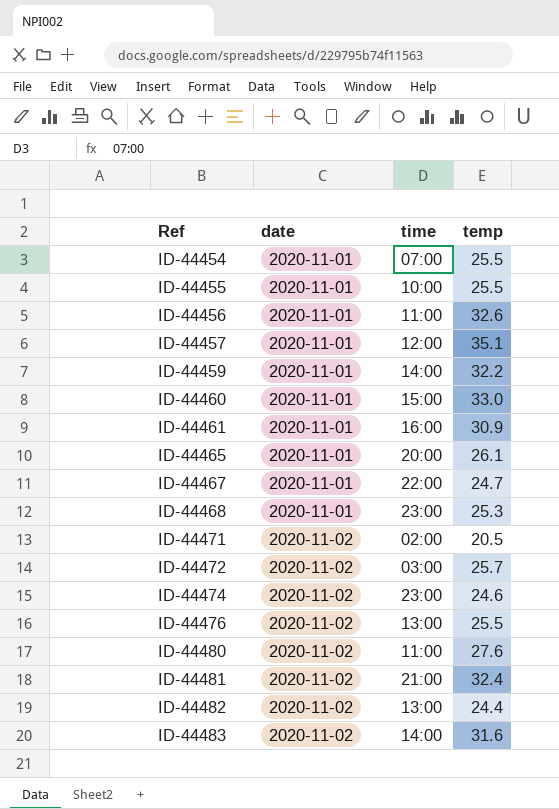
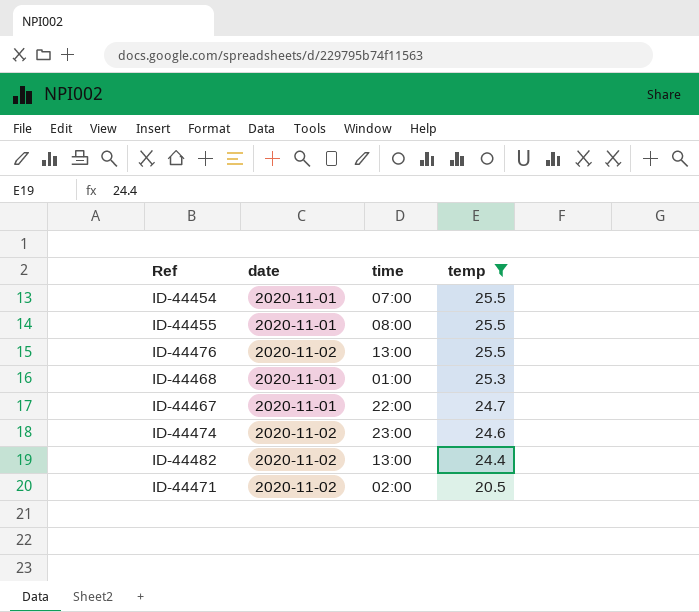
filter: none -> temp <= 25.5
row order: Ref ascending -> temp descending
ID-44455 | time: 10:00 -> 08:00
ID-44468 | time: 23:00 -> 01:00

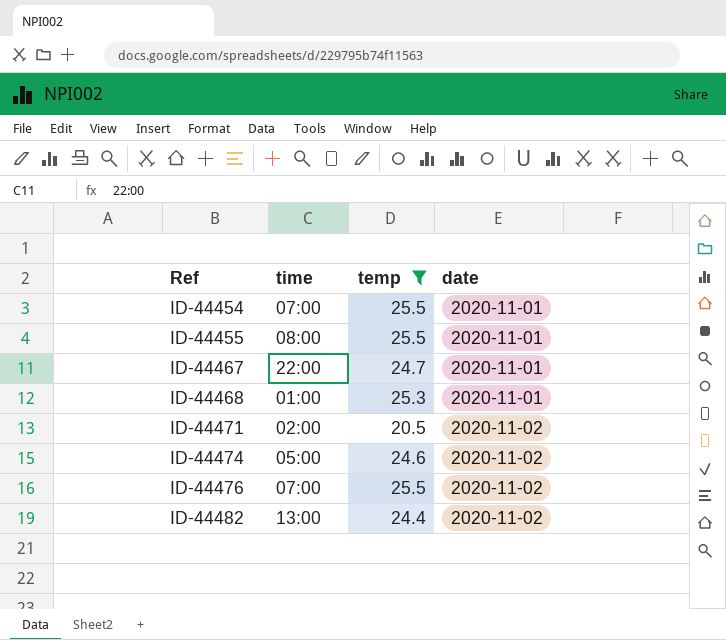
row order: temp descending -> Ref ascending
column date | position: 2 -> 4
ID-44474 | time: 23:00 -> 05:00
ID-44476 | time: 13:00 -> 07:00

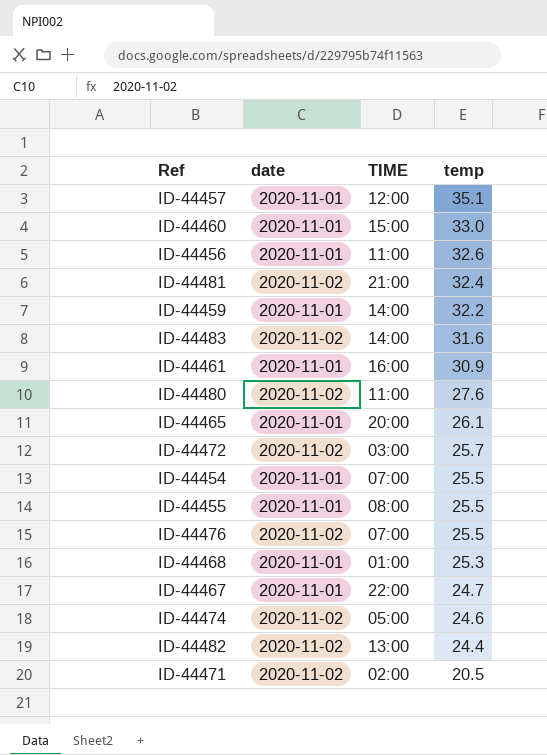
filter: temp <= 25.5 -> none
row order: Ref ascending -> temp descending
column date | position: 4 -> 2
column name: time -> TIME

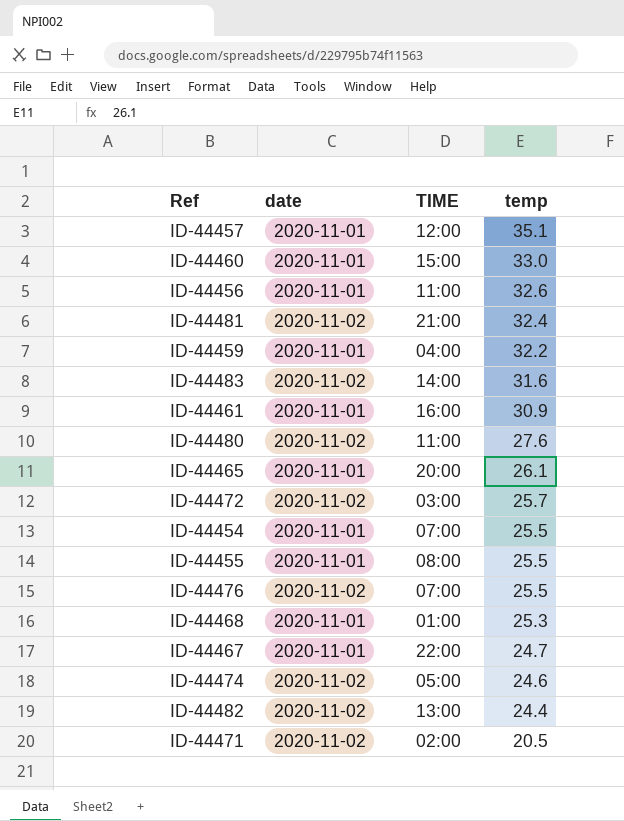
ID-44459 | TIME: 14:00 -> 04:00

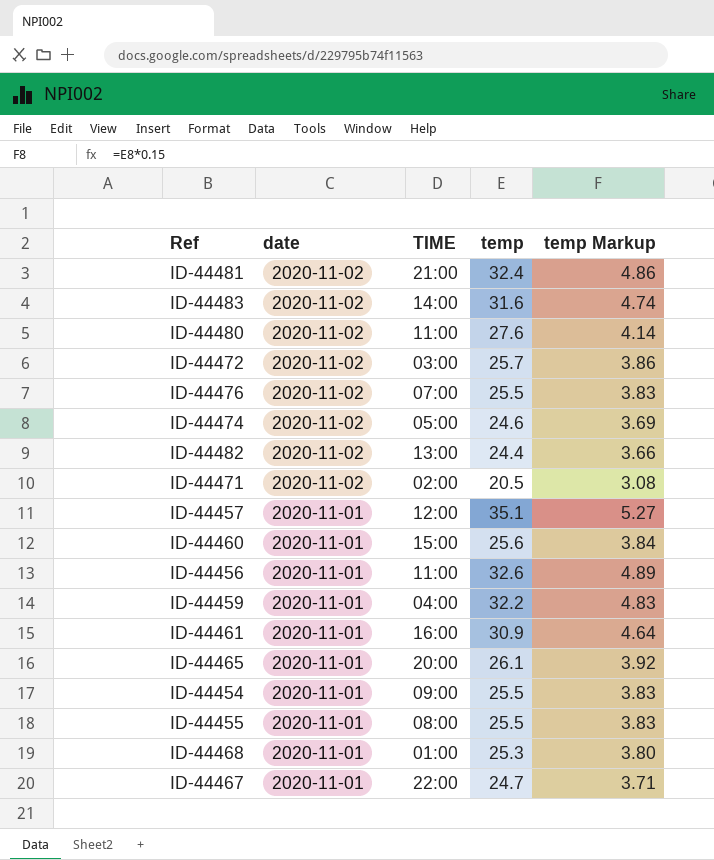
row order: temp descending -> date descending
column temp Markup | formula: none -> [temp] * 0.15
ID-44460 | temp: 33.0 -> 25.6
ID-44454 | TIME: 07:00 -> 09:00

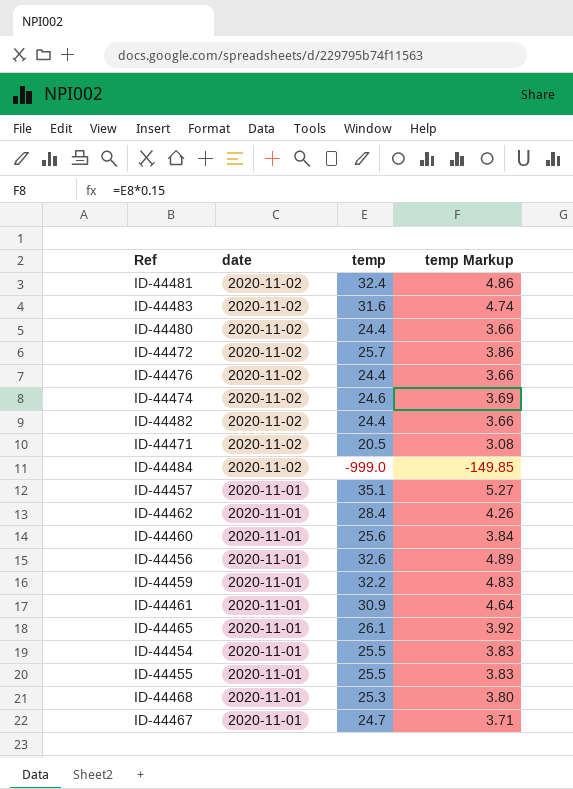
column TIME | position: 3 -> none
ID-44480 | temp: 27.6 -> 24.4
ID-44480 | temp Markup: 4.14 -> 3.66
ID-44476 | temp: 25.5 -> 24.4
ID-44476 | temp Markup: 3.83 -> 3.66
row ID-44484: none -> 2020-11-02 | -999.0 | -149.85
row ID-44462: none -> 2020-11-01 | 28.4 | 4.26

